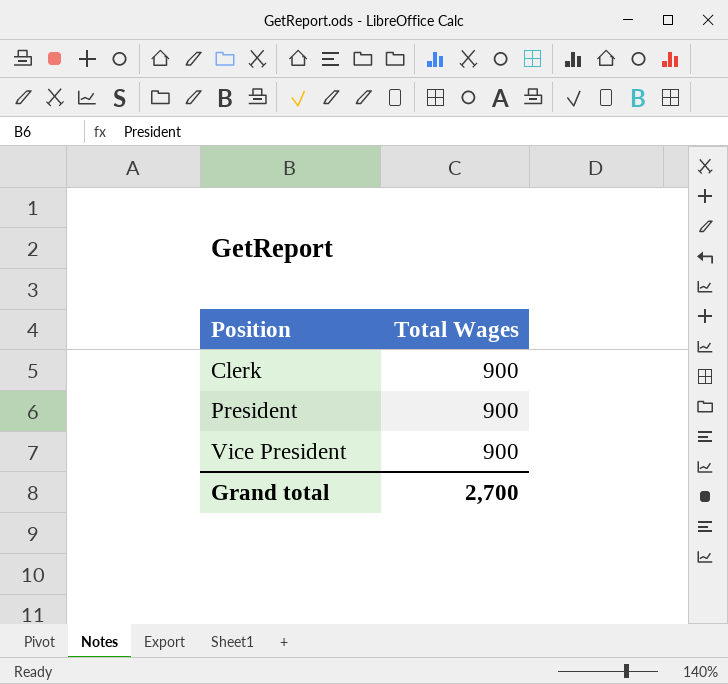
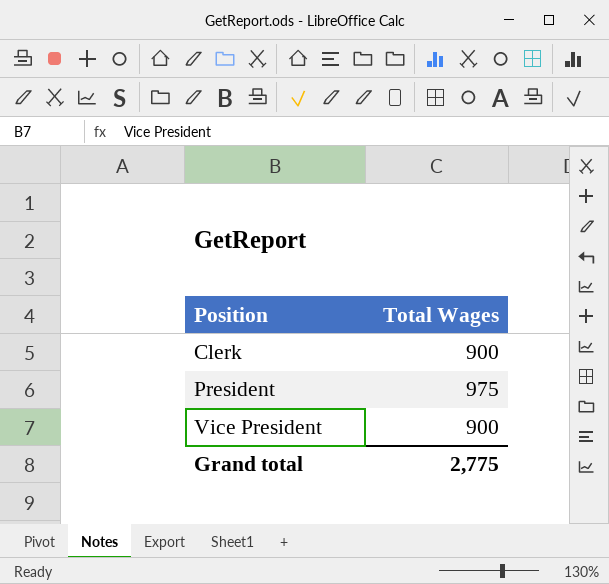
President | Total Wages: 900 -> 975
Grand total | Total Wages: 2,700 -> 2,775

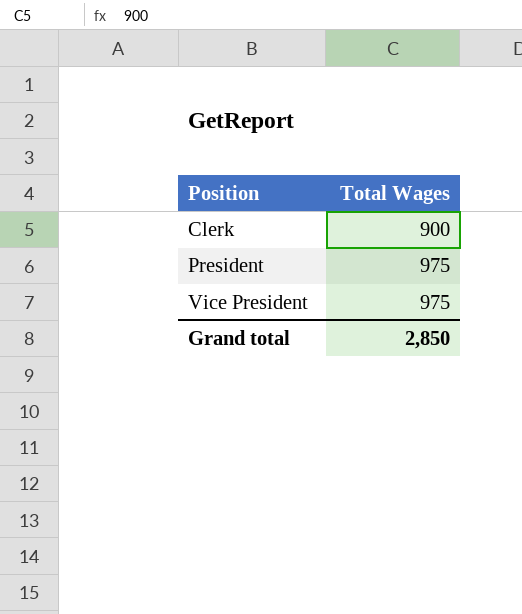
Vice President | Total Wages: 900 -> 975
Grand total | Total Wages: 2,775 -> 2,850

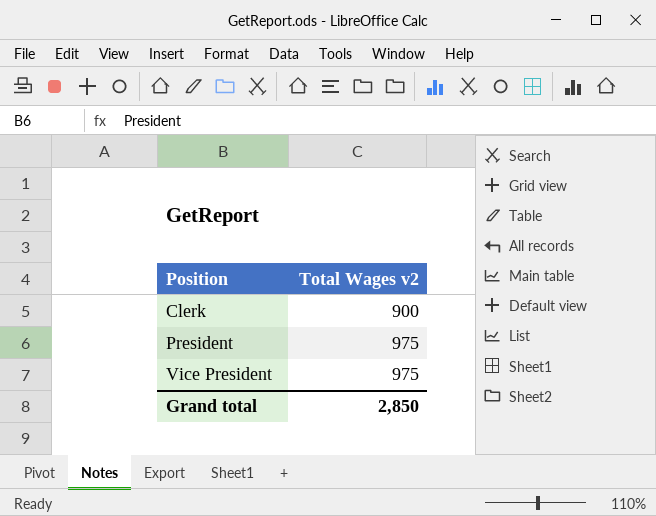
column name: Total Wages -> Total Wages v2

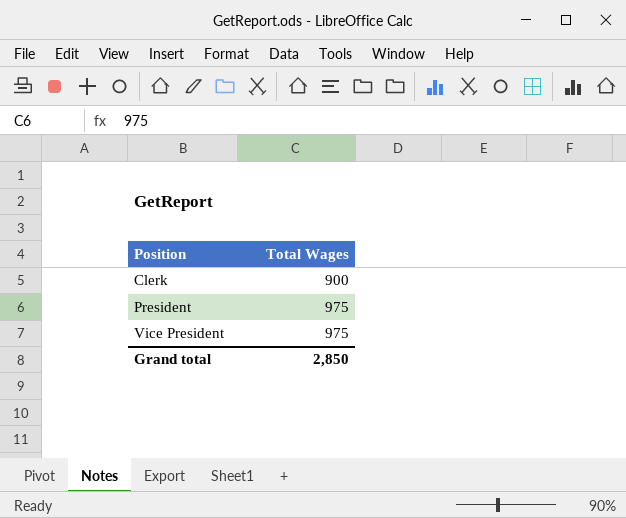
column name: Total Wages v2 -> Total Wages

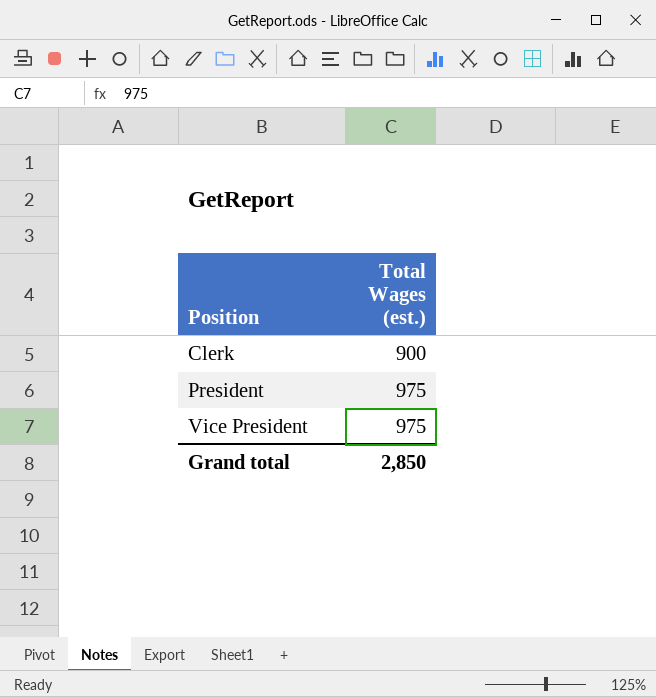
column name: Total Wages -> Total Wages (est.)

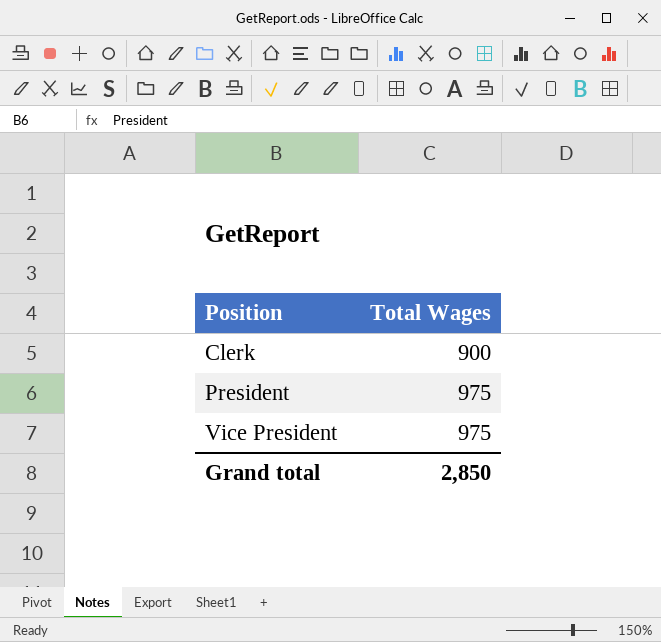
column name: Total Wages (est.) -> Total Wages

